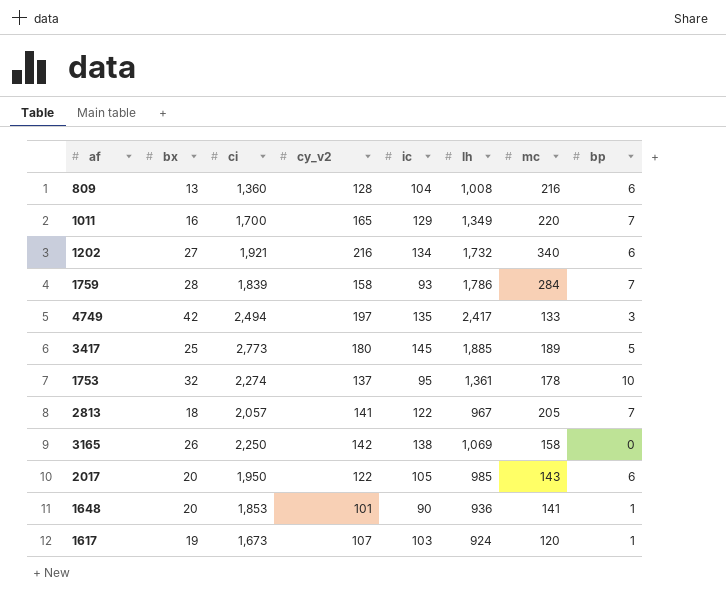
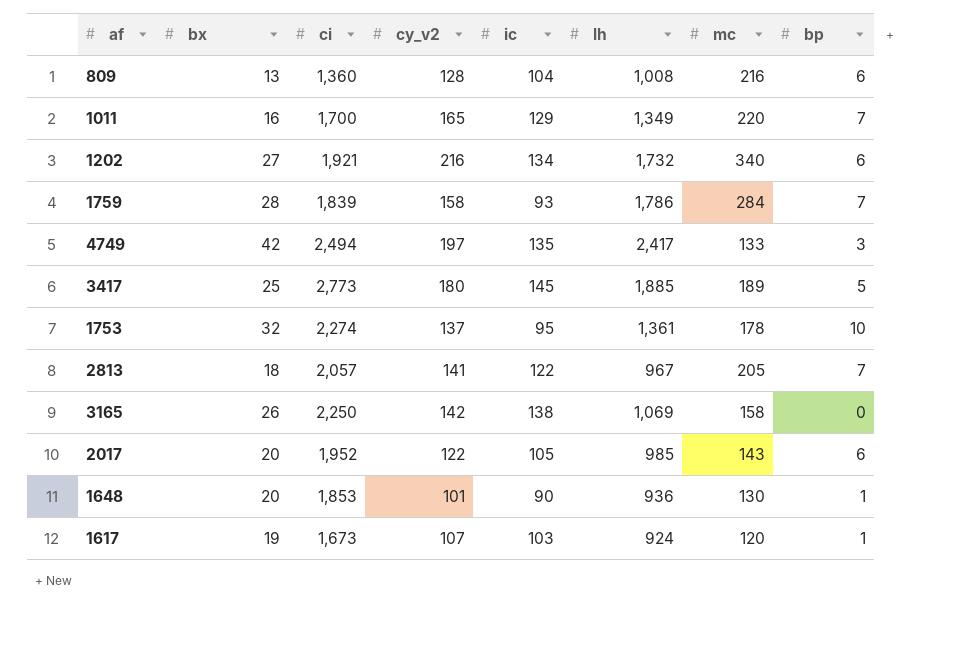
2017 | ci: 1,950 -> 1,952
1648 | mc: 141 -> 130

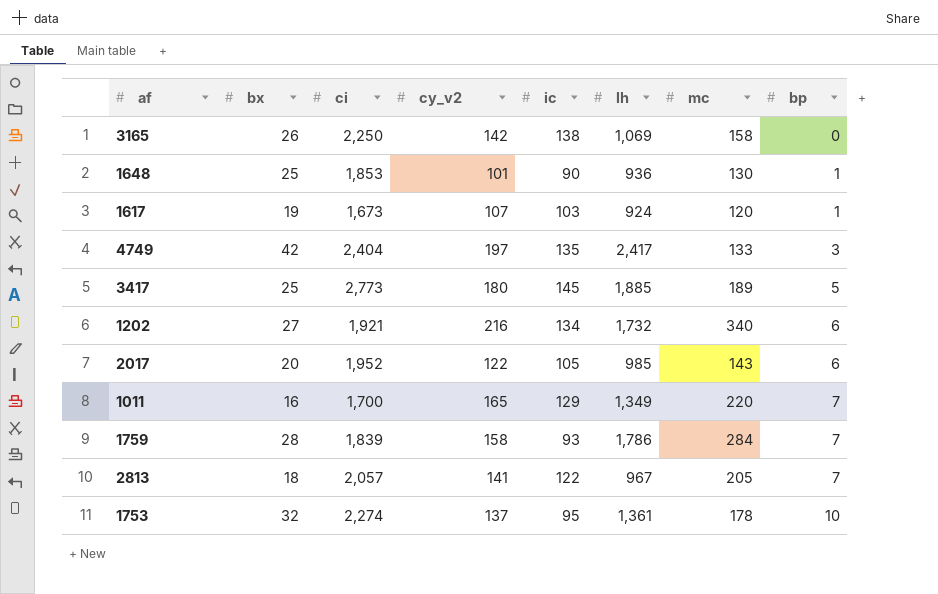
row order: none -> bp ascending
row 809: 13 | 1,360 | 128 | 104 | 1,008 | 216 | 6 -> none
1648 | bx: 20 -> 25
4749 | ci: 2,494 -> 2,404

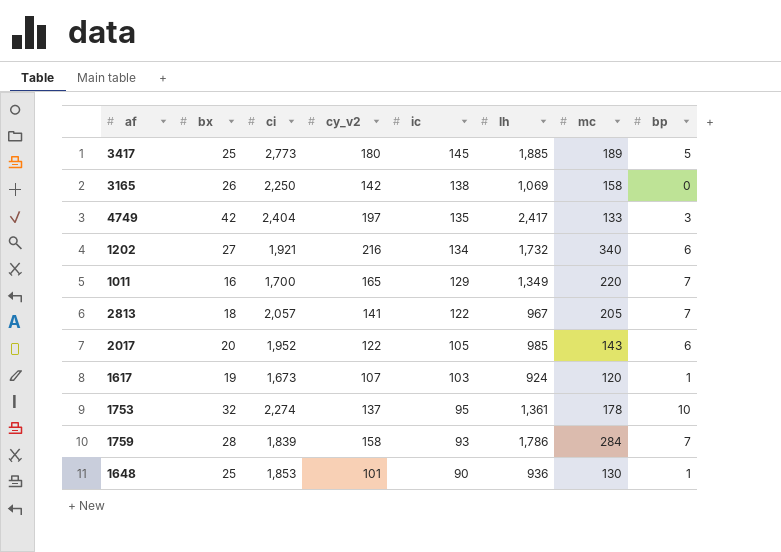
row order: bp ascending -> ic descending

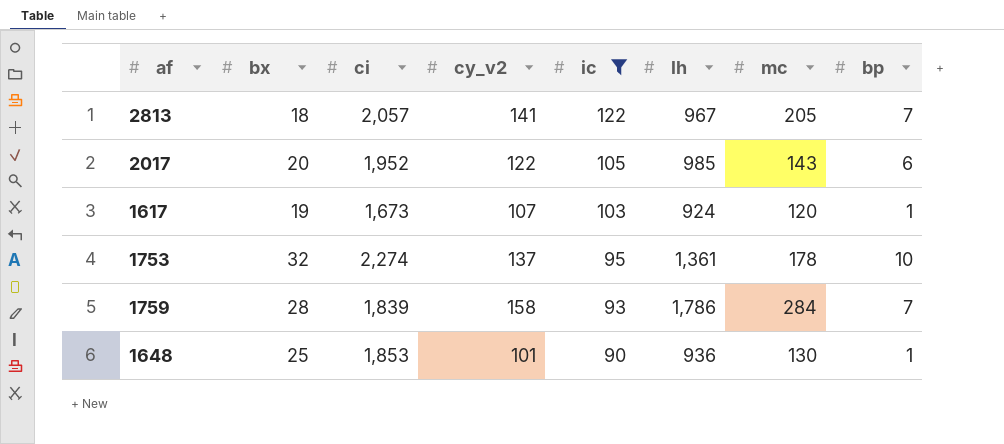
filter: none -> ic <= 122

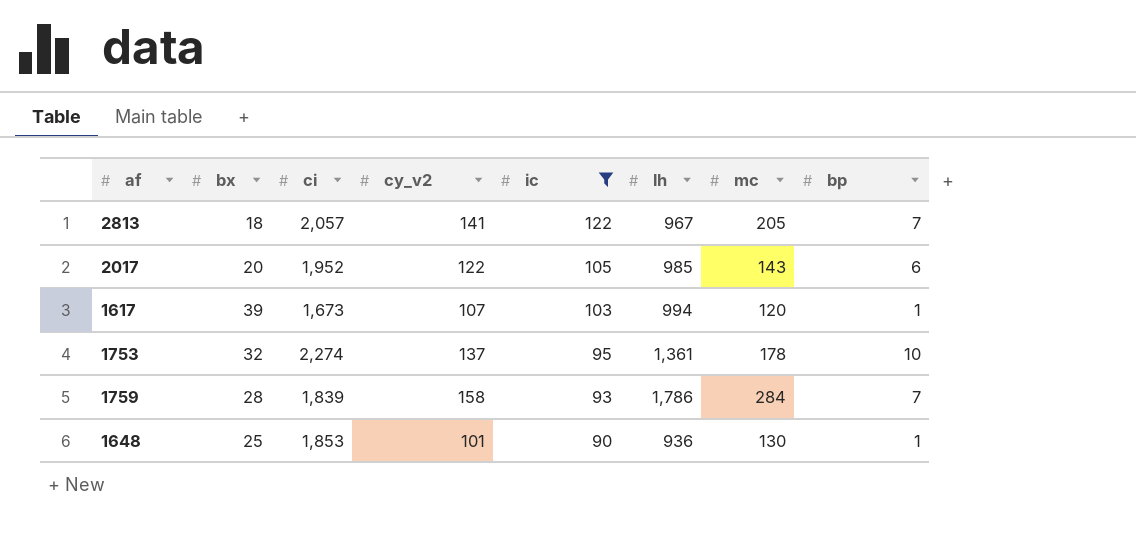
1617 | bx: 19 -> 39
1617 | lh: 924 -> 994

